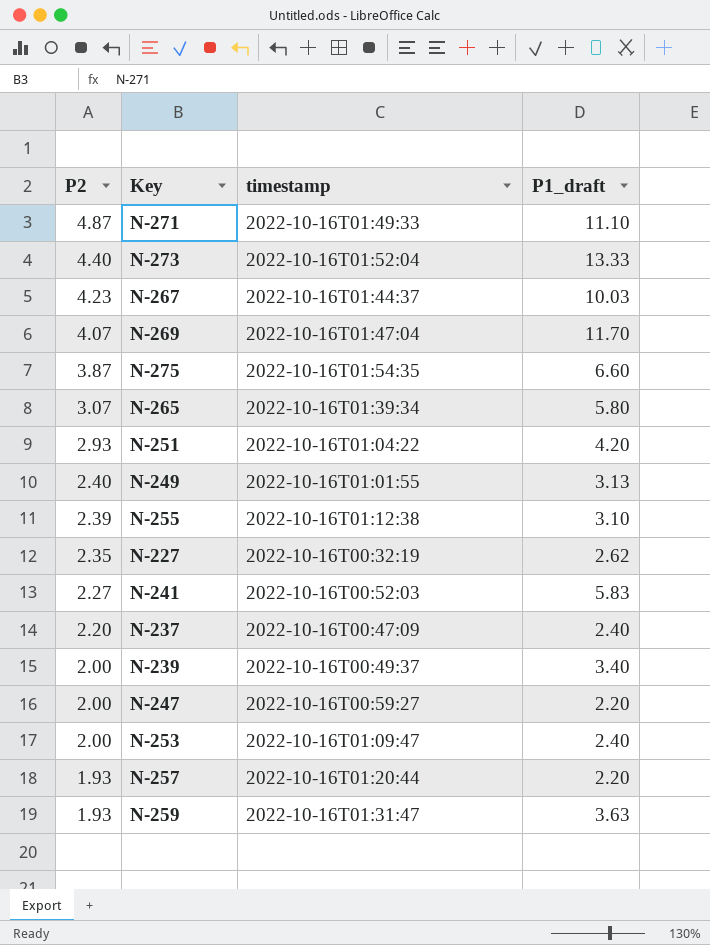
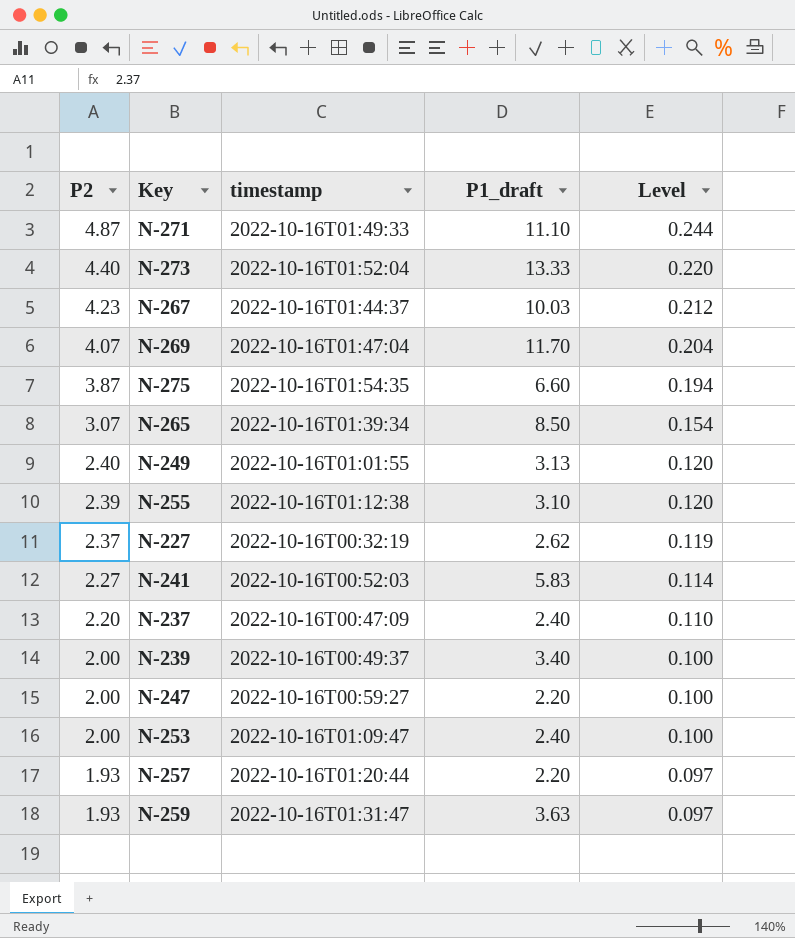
column Level | formula: none -> [P2] * 0.05
row N-251: 2.93 | 2022-10-16T01:04:22 | 4.20 -> none
N-265 | P1_draft: 5.80 -> 8.50
N-227 | P2: 2.35 -> 2.37

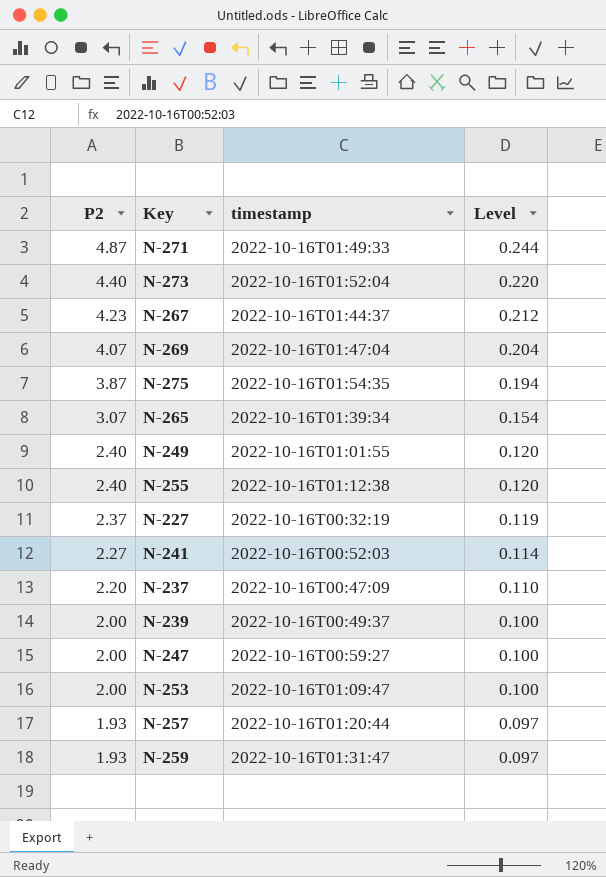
column P1_draft | position: 4 -> none
N-255 | P2: 2.39 -> 2.40

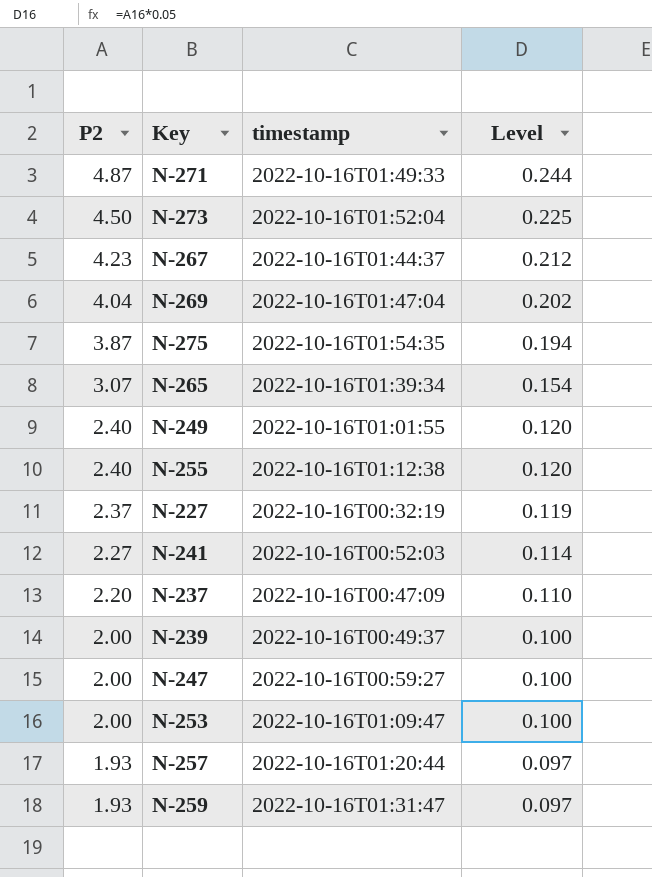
N-273 | P2: 4.40 -> 4.50
N-273 | Level: 0.220 -> 0.225
N-269 | P2: 4.07 -> 4.04
N-269 | Level: 0.204 -> 0.202

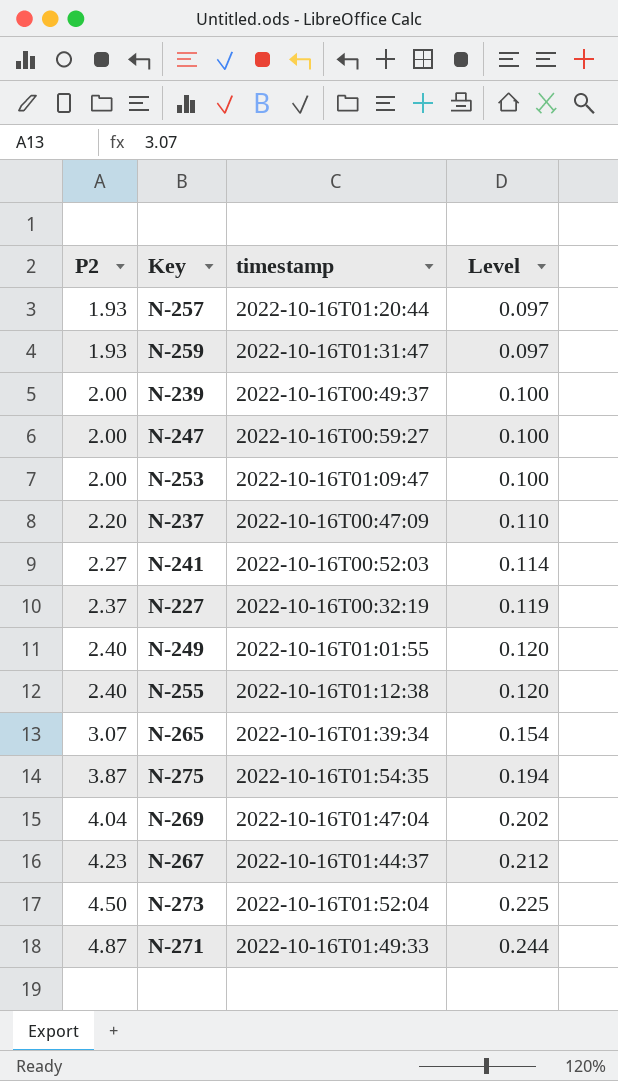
row order: P2 descending -> P2 ascending

